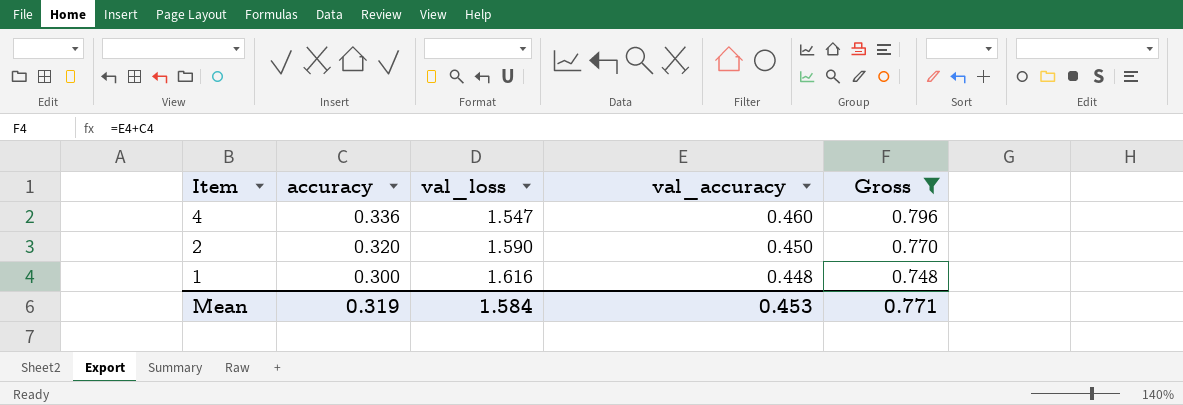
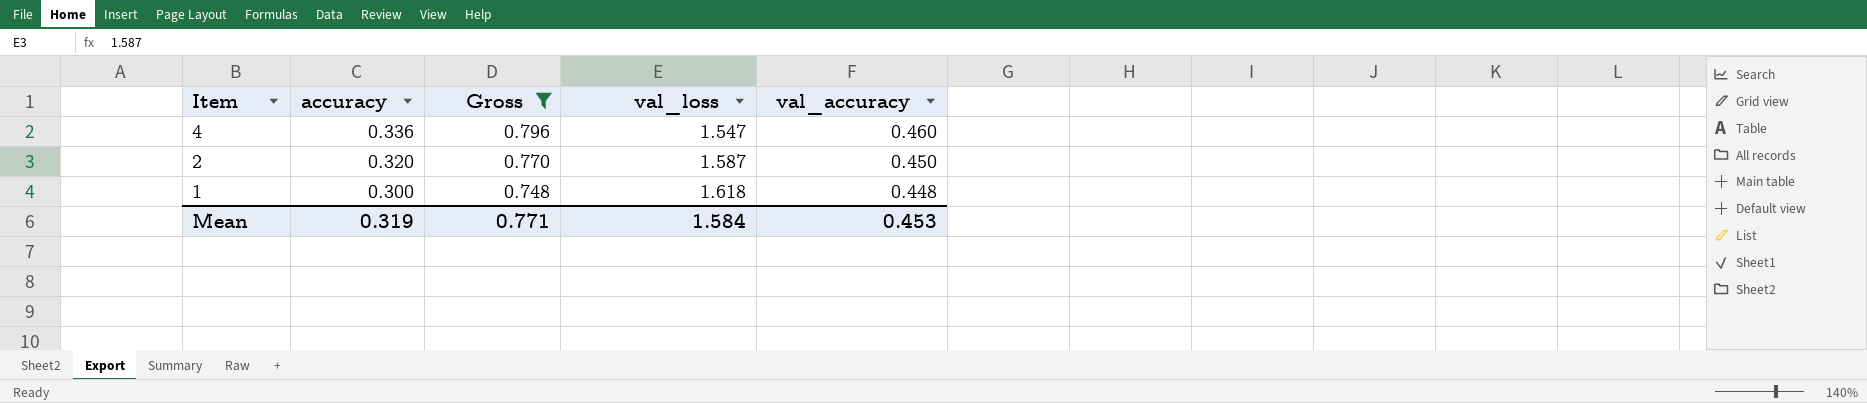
column Gross | position: 5 -> 3
2 | val_loss: 1.590 -> 1.587
1 | val_loss: 1.616 -> 1.618

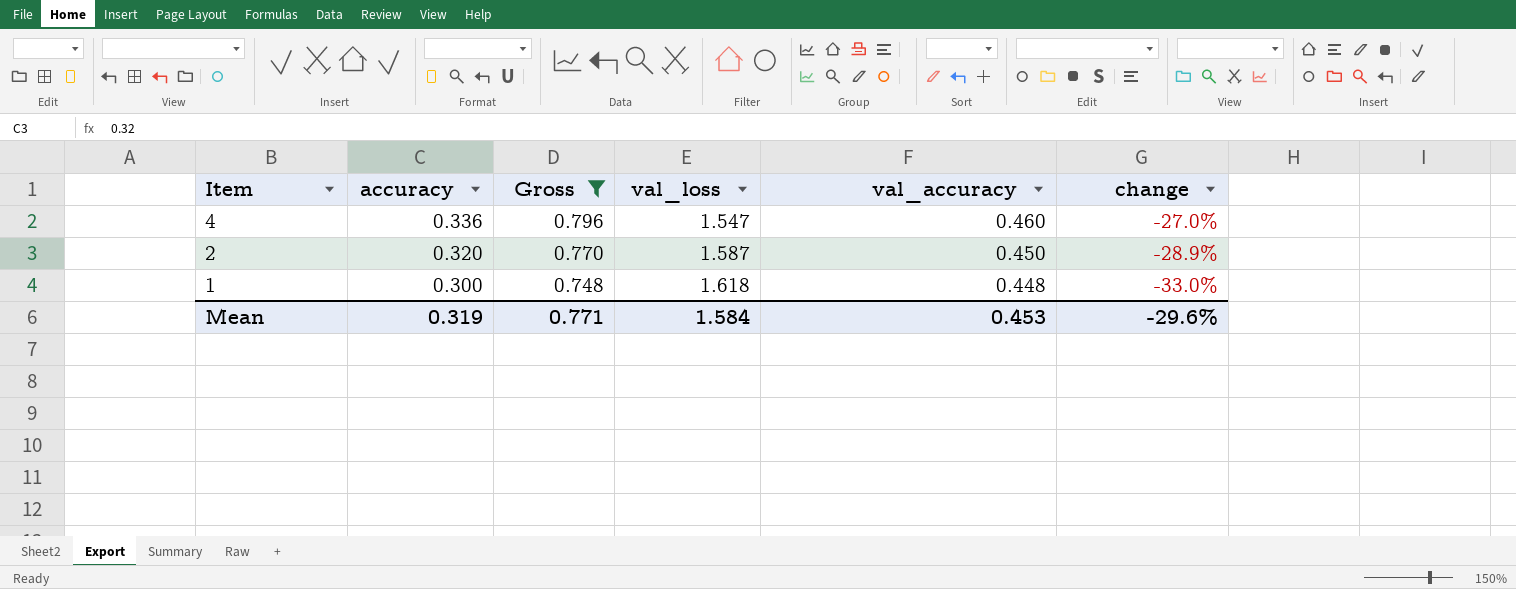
column change | formula: none -> ([accuracy] - [val_accuracy]) / [val_accuracy]

